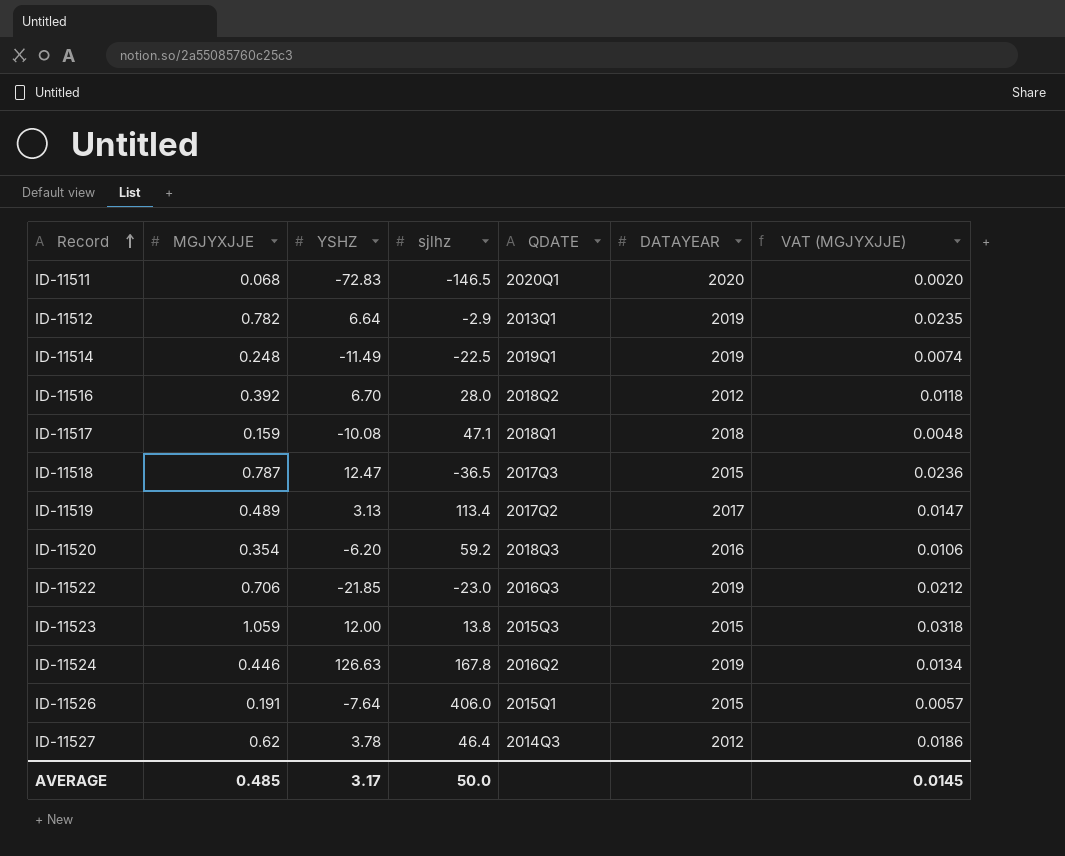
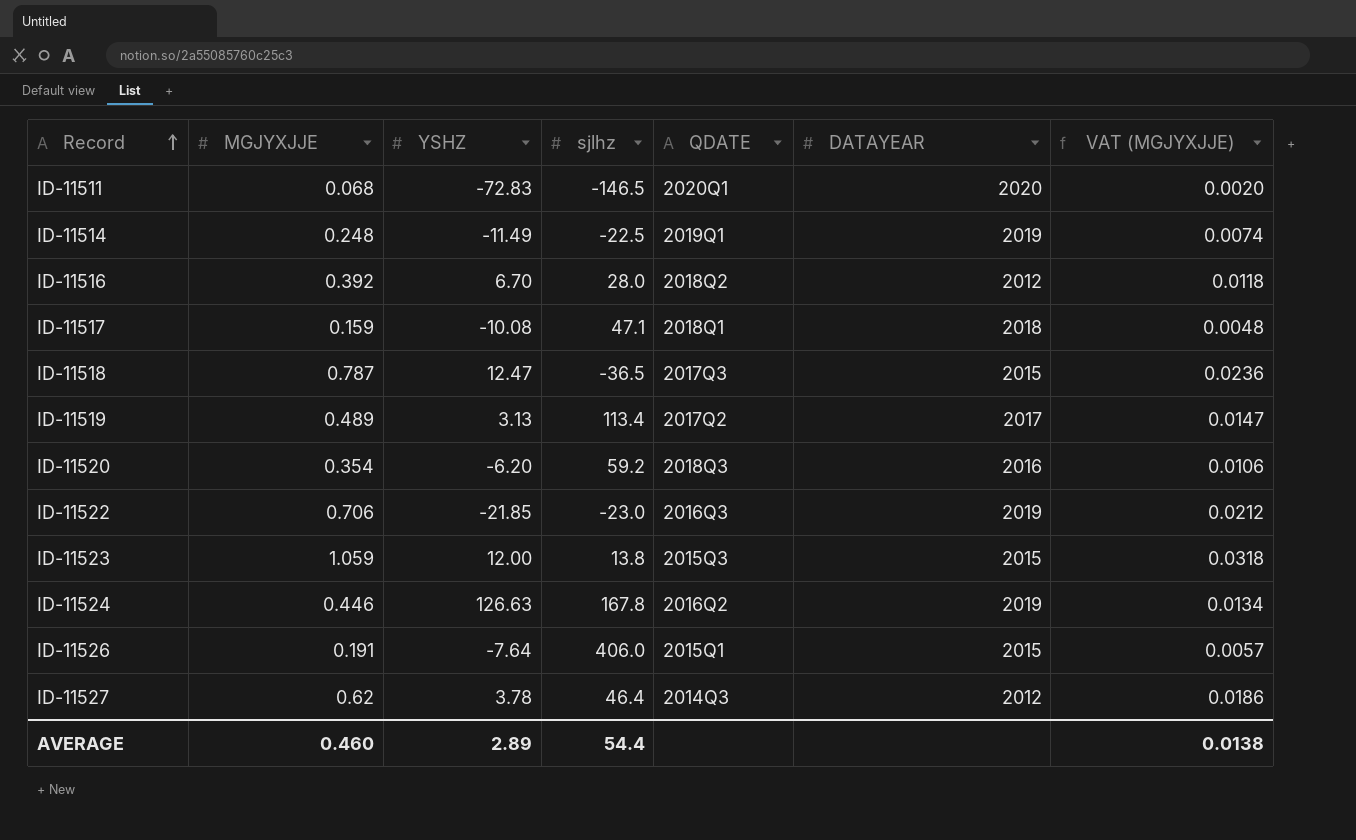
row ID-11512: 0.782 | 6.64 | -2.9 | 2013Q1 | 2019 | 0.0235 -> none
AVERAGE | MGJYXJJE: 0.485 -> 0.460
AVERAGE | YSHZ: 3.17 -> 2.89
AVERAGE | sjlhz: 50.0 -> 54.4
AVERAGE | VAT (MGJYXJJE): 0.0145 -> 0.0138

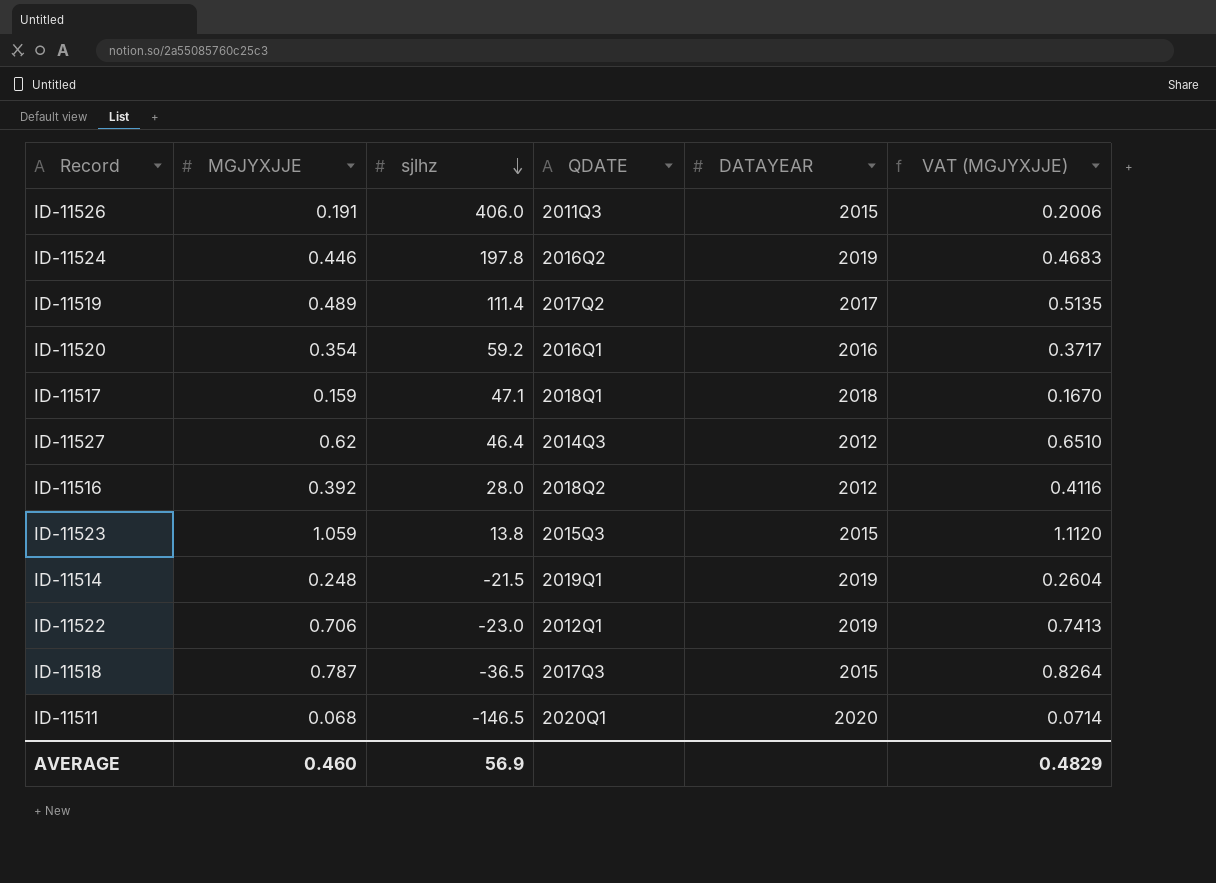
row order: Record ascending -> sjlhz descending
column YSHZ | position: 3 -> none
column VAT (MGJYXJJE) | formula: [MGJYXJJE] * 0.03 -> [MGJYXJJE] * 1.05
ID-11526 | QDATE: 2015Q1 -> 2011Q3
ID-11524 | sjlhz: 167.8 -> 197.8
ID-11519 | sjlhz: 113.4 -> 111.4
ID-11520 | QDATE: 2018Q3 -> 2016Q1
ID-11514 | sjlhz: -22.5 -> -21.5
ID-11522 | QDATE: 2016Q3 -> 2012Q1
AVERAGE | sjlhz: 54.4 -> 56.9
AVERAGE | VAT (MGJYXJJE): 0.0138 -> 0.4829

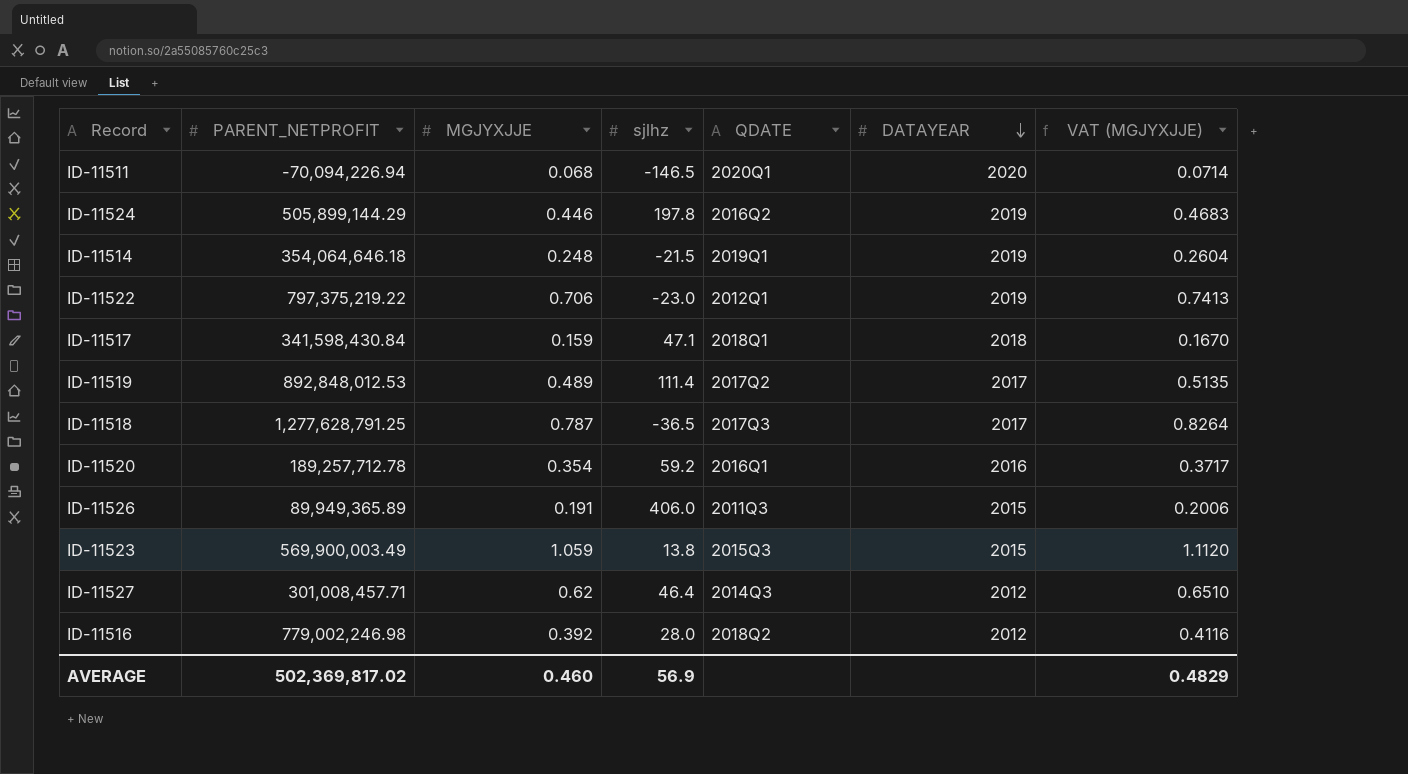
row order: sjlhz descending -> DATAYEAR descending
column PARENT_NETPROFIT | position: none -> 2
ID-11518 | DATAYEAR: 2015 -> 2017

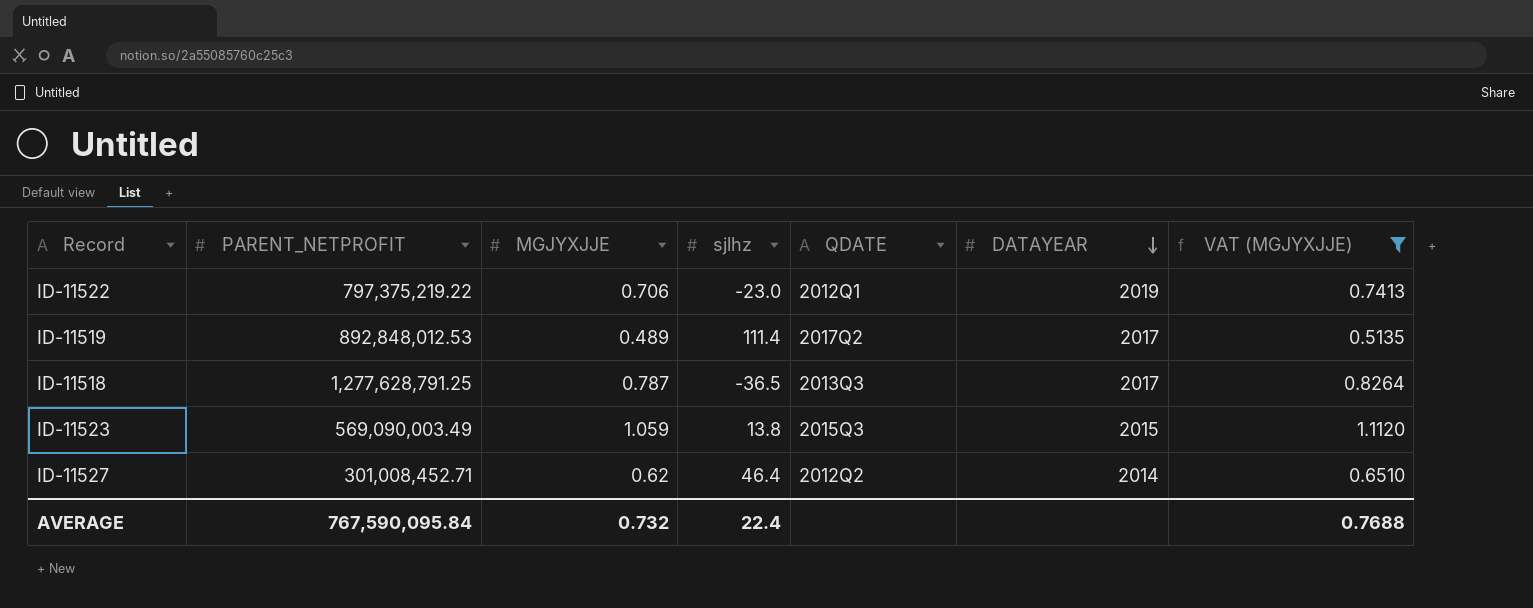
filter: none -> VAT (MGJYXJJE) >= 0.5135
ID-11518 | QDATE: 2017Q3 -> 2013Q3
ID-11523 | PARENT_NETPROFIT: 569,900,003.49 -> 569,090,003.49
ID-11527 | PARENT_NETPROFIT: 301,008,457.71 -> 301,008,452.71
ID-11527 | QDATE: 2014Q3 -> 2012Q2
ID-11527 | DATAYEAR: 2012 -> 2014
AVERAGE | PARENT_NETPROFIT: 502,369,817.02 -> 767,590,095.84
AVERAGE | MGJYXJJE: 0.460 -> 0.732
AVERAGE | sjlhz: 56.9 -> 22.4
AVERAGE | VAT (MGJYXJJE): 0.4829 -> 0.7688

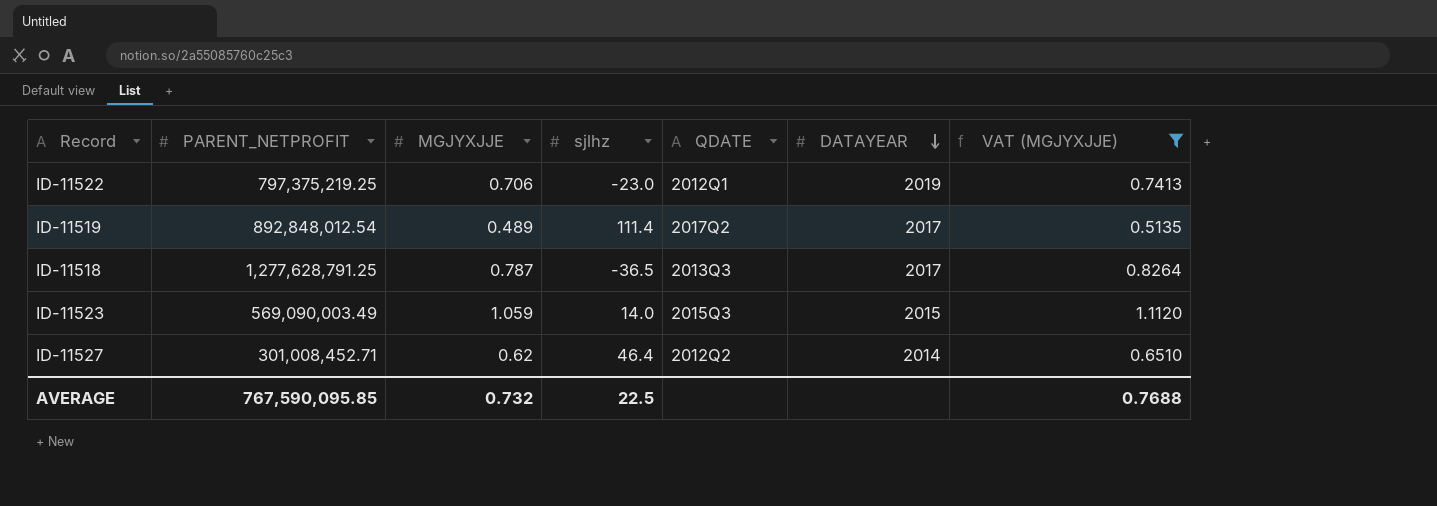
ID-11522 | PARENT_NETPROFIT: 797,375,219.22 -> 797,375,219.25
ID-11519 | PARENT_NETPROFIT: 892,848,012.53 -> 892,848,012.54
ID-11523 | sjlhz: 13.8 -> 14.0
AVERAGE | PARENT_NETPROFIT: 767,590,095.84 -> 767,590,095.85
AVERAGE | sjlhz: 22.4 -> 22.5

